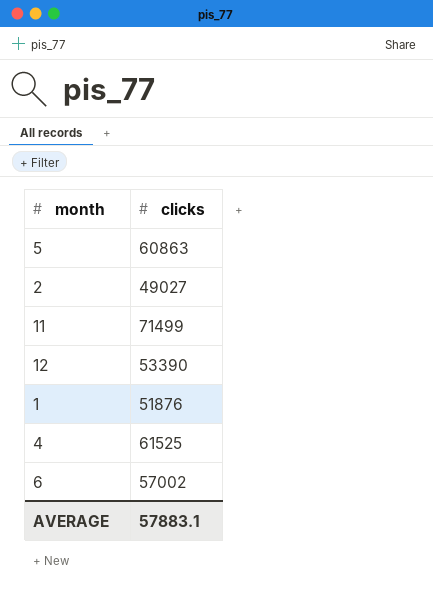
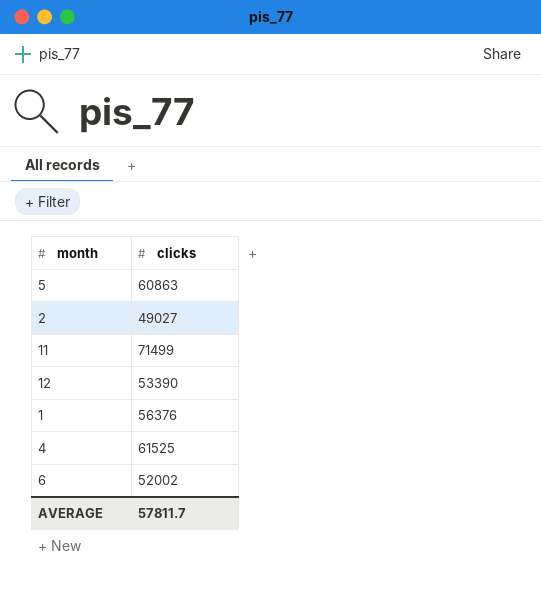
1 | clicks: 51876 -> 56376
6 | clicks: 57002 -> 52002
AVERAGE | clicks: 57883.1 -> 57811.7

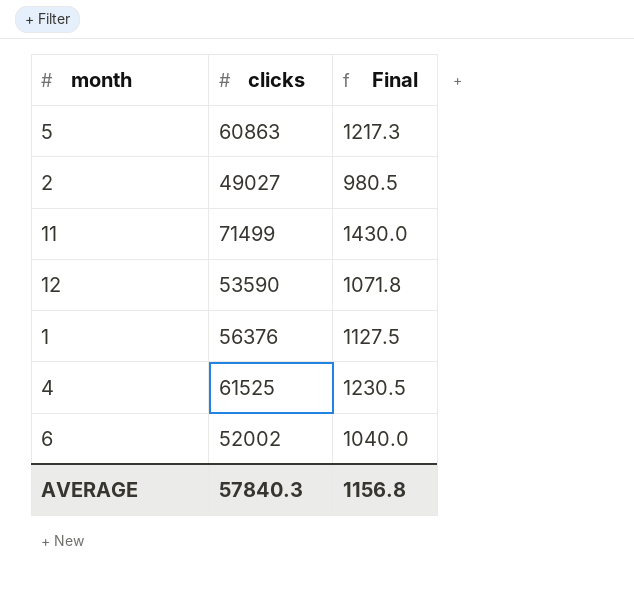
column Final | formula: none -> [clicks] * 0.02
12 | clicks: 53390 -> 53590
AVERAGE | clicks: 57811.7 -> 57840.3

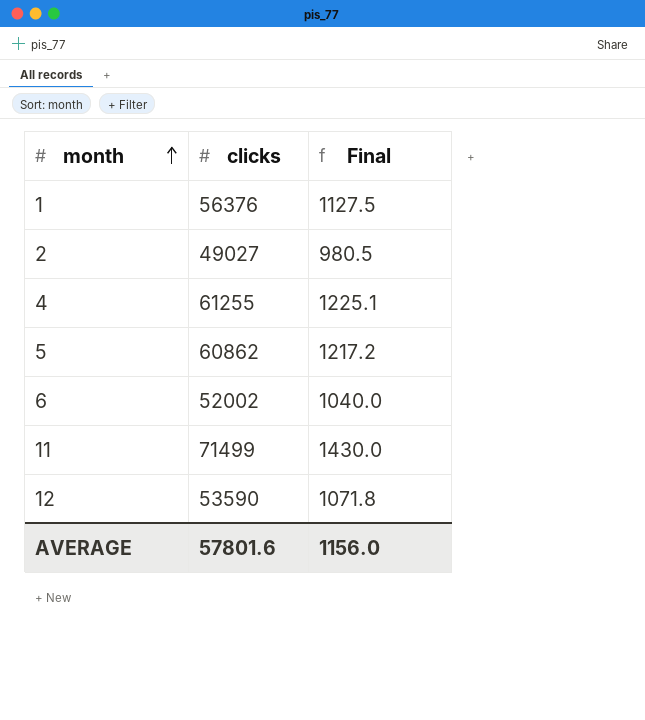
row order: none -> month ascending
4 | clicks: 61525 -> 61255
4 | Final: 1230.5 -> 1225.1
5 | clicks: 60863 -> 60862
5 | Final: 1217.3 -> 1217.2
AVERAGE | clicks: 57840.3 -> 57801.6
AVERAGE | Final: 1156.8 -> 1156.0

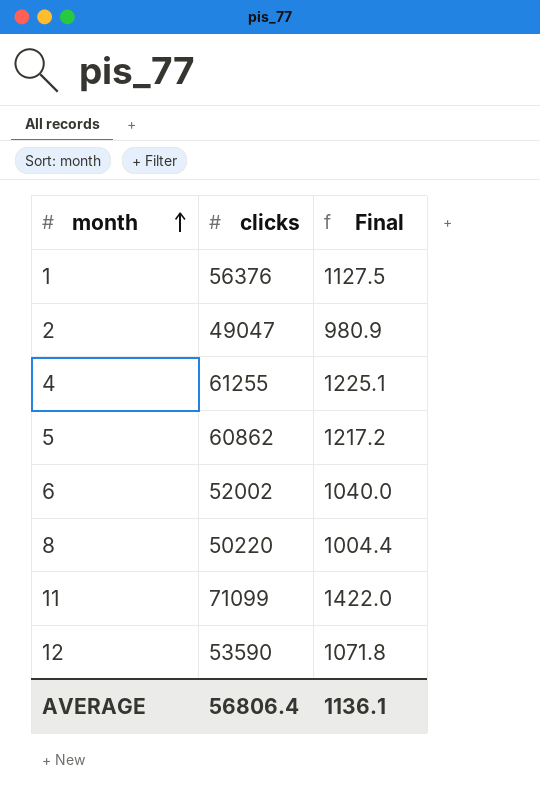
2 | clicks: 49027 -> 49047
2 | Final: 980.5 -> 980.9
row 8: none -> 50220 | 1004.4
11 | clicks: 71499 -> 71099
11 | Final: 1430.0 -> 1422.0
AVERAGE | clicks: 57801.6 -> 56806.4
AVERAGE | Final: 1156.0 -> 1136.1

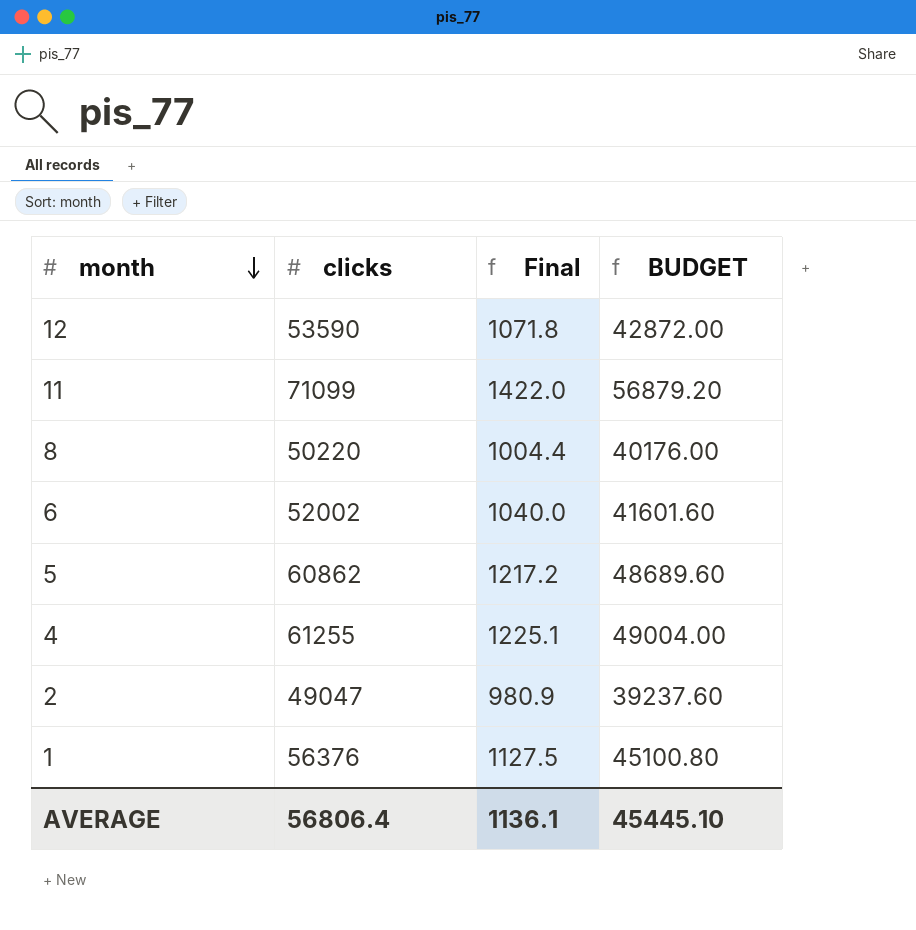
row order: month ascending -> month descending
column BUDGET | formula: none -> [clicks] * 0.8

